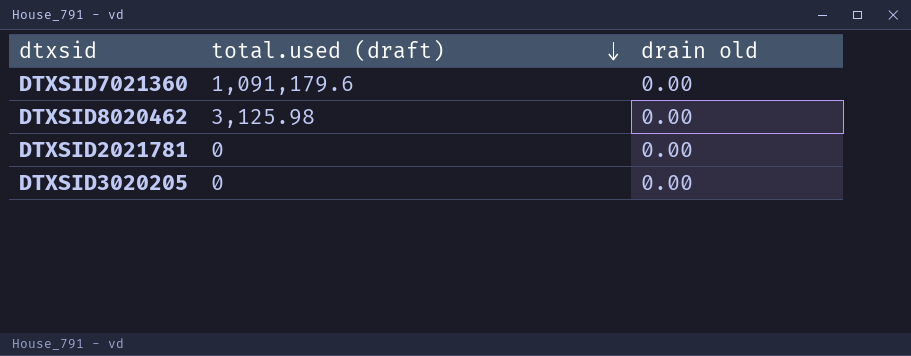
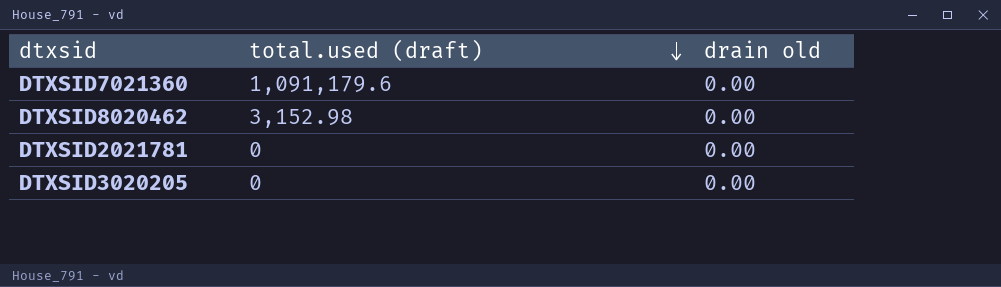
DTXSID8020462 | total.used (draft): 3,125.98 -> 3,152.98

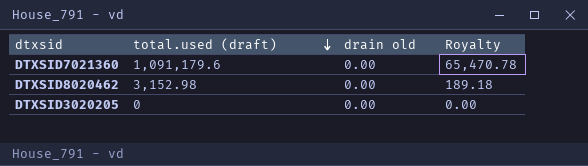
column Royalty | formula: none -> [total.used (draft)] * 0.06
row DTXSID2021781: 0 | 0.00 -> none

